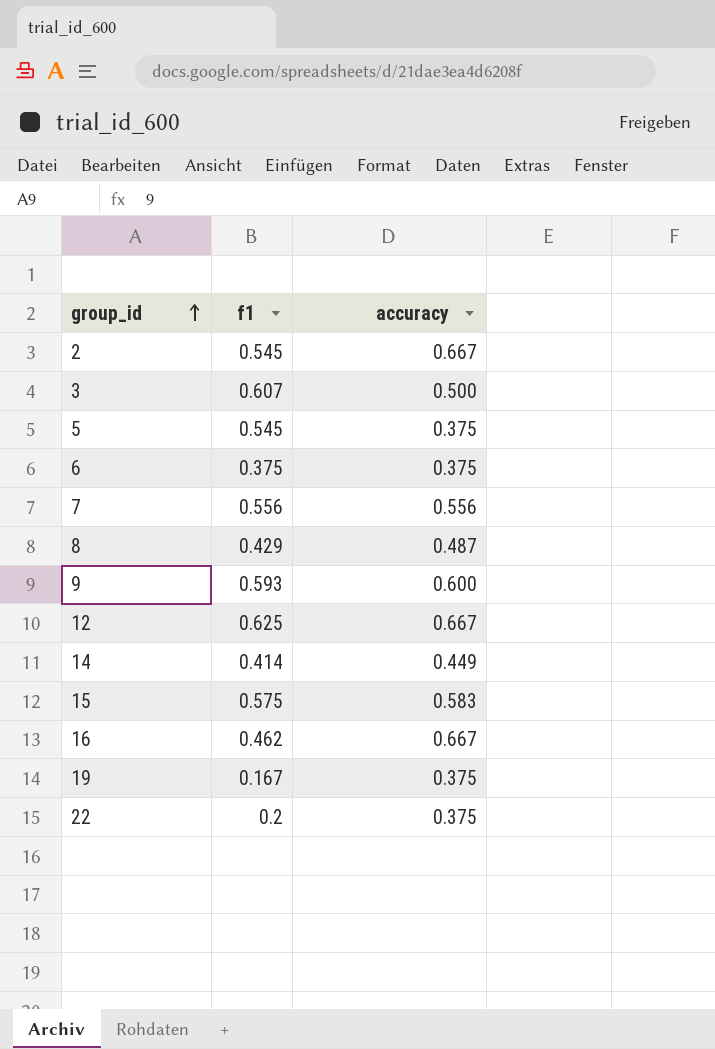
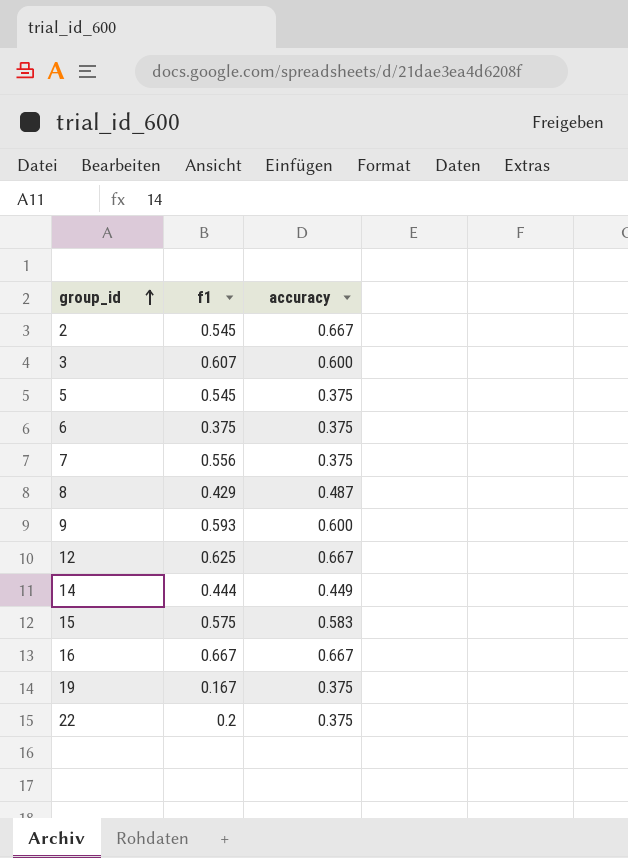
3 | accuracy: 0.500 -> 0.600
7 | accuracy: 0.556 -> 0.375
14 | f1: 0.414 -> 0.444
16 | f1: 0.462 -> 0.667

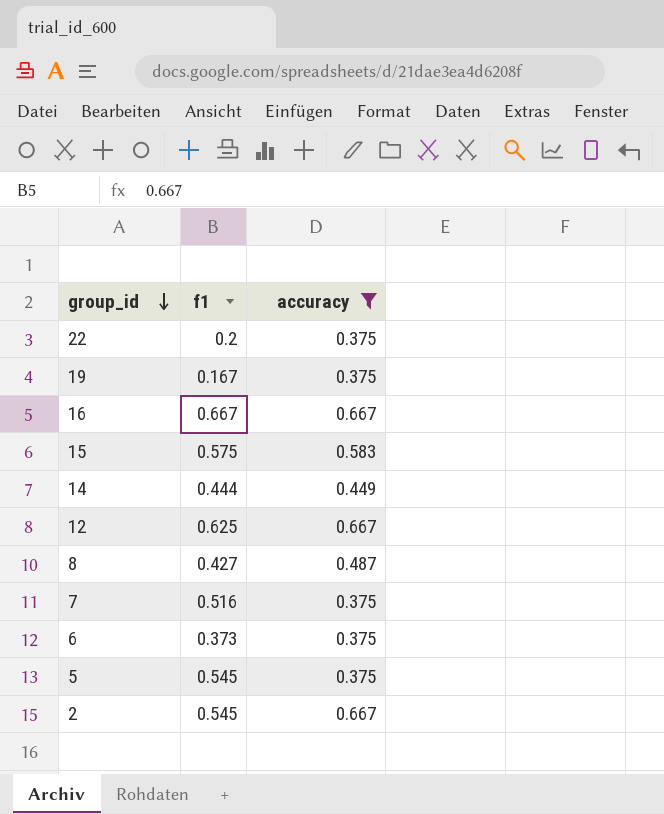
filter: none -> accuracy != 0.600
row order: group_id ascending -> group_id descending
8 | f1: 0.429 -> 0.427
7 | f1: 0.556 -> 0.516
6 | f1: 0.375 -> 0.373

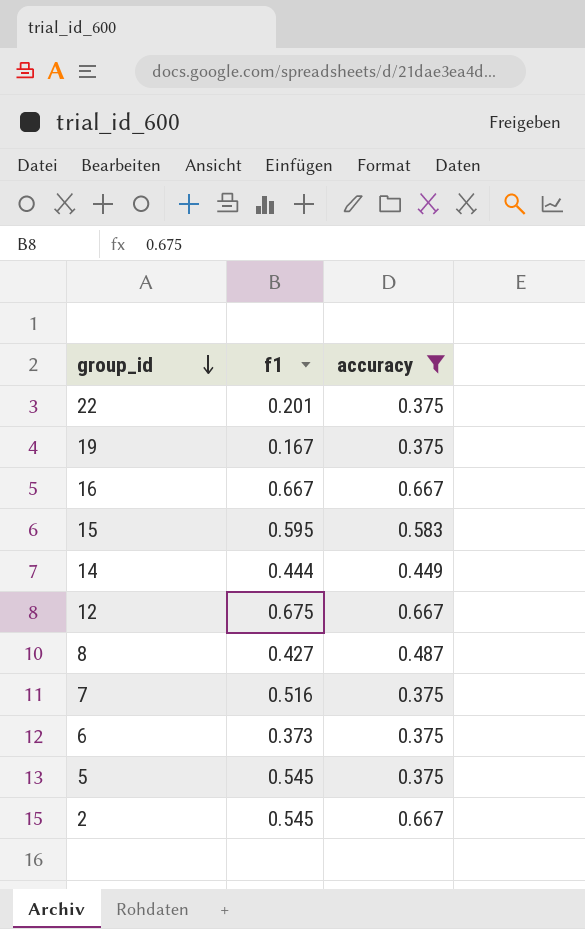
22 | f1: 0.2 -> 0.201
15 | f1: 0.575 -> 0.595
12 | f1: 0.625 -> 0.675

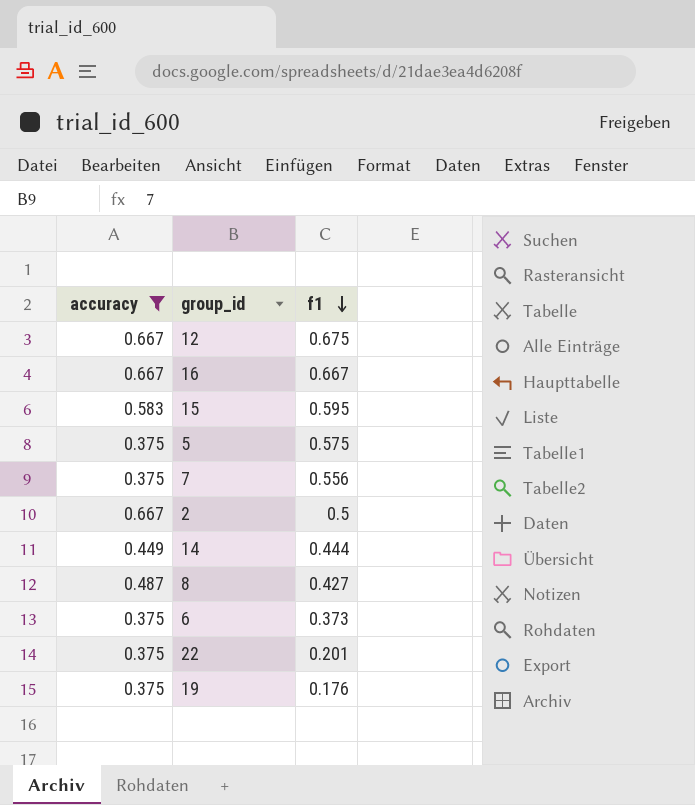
row order: group_id descending -> f1 descending
column accuracy | position: 3 -> 1
5 | f1: 0.545 -> 0.575
7 | f1: 0.516 -> 0.556
2 | f1: 0.545 -> 0.5
19 | f1: 0.167 -> 0.176

